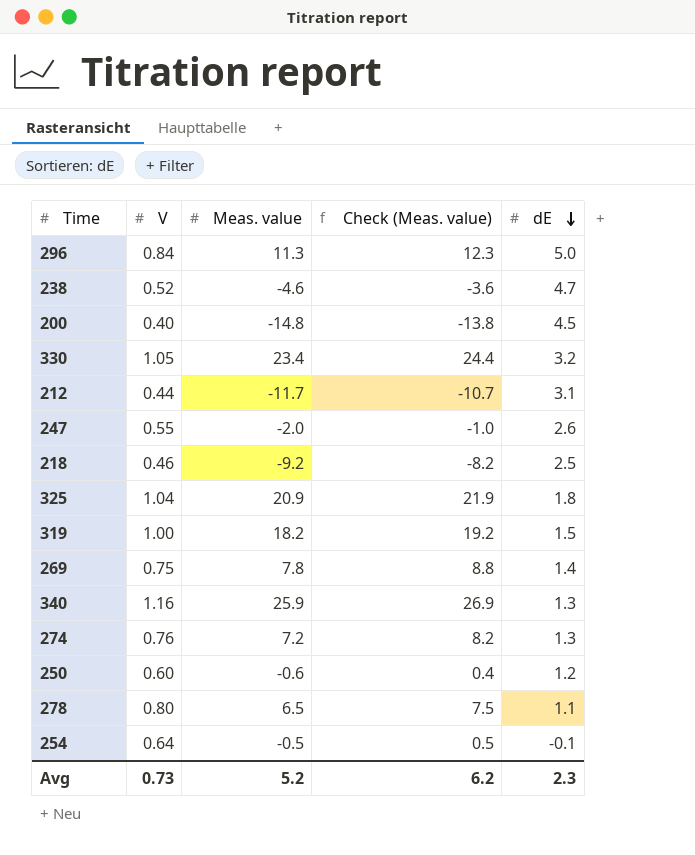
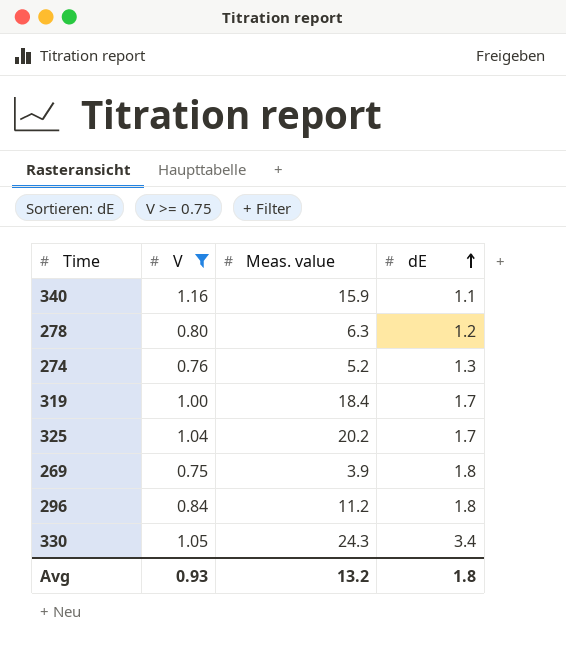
filter: none -> V >= 0.75
row order: dE descending -> dE ascending
column Check (Meas. value) | formula: [Meas. value] + 1 -> none
340 | Meas. value: 25.9 -> 15.9
340 | dE: 1.3 -> 1.1
278 | Meas. value: 6.5 -> 6.3
278 | dE: 1.1 -> 1.2
274 | Meas. value: 7.2 -> 5.2
319 | Meas. value: 18.2 -> 18.4
319 | dE: 1.5 -> 1.7
325 | Meas. value: 20.9 -> 20.2
325 | dE: 1.8 -> 1.7
269 | Meas. value: 7.8 -> 3.9
269 | dE: 1.4 -> 1.8
296 | Meas. value: 11.3 -> 11.2
296 | dE: 5.0 -> 1.8
330 | Meas. value: 23.4 -> 24.3
330 | dE: 3.2 -> 3.4
Avg | V: 0.73 -> 0.93
Avg | Meas. value: 5.2 -> 13.2
Avg | dE: 2.3 -> 1.8

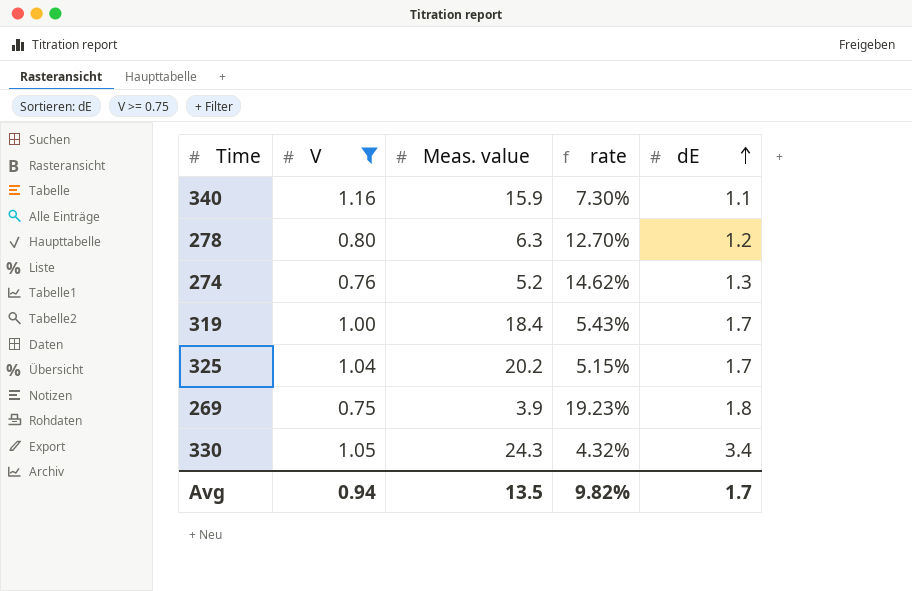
column rate | formula: none -> [V] / [Meas. value]
row 296: 0.84 | 11.2 | 1.8 -> none
Avg | V: 0.93 -> 0.94
Avg | Meas. value: 13.2 -> 13.5
Avg | dE: 1.8 -> 1.7

